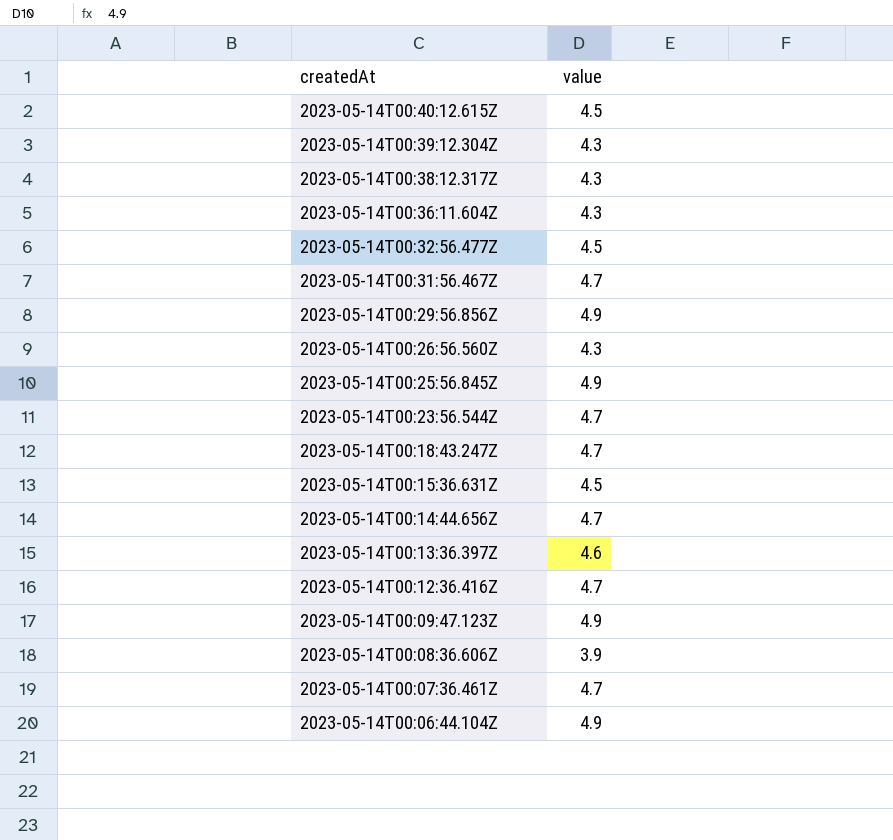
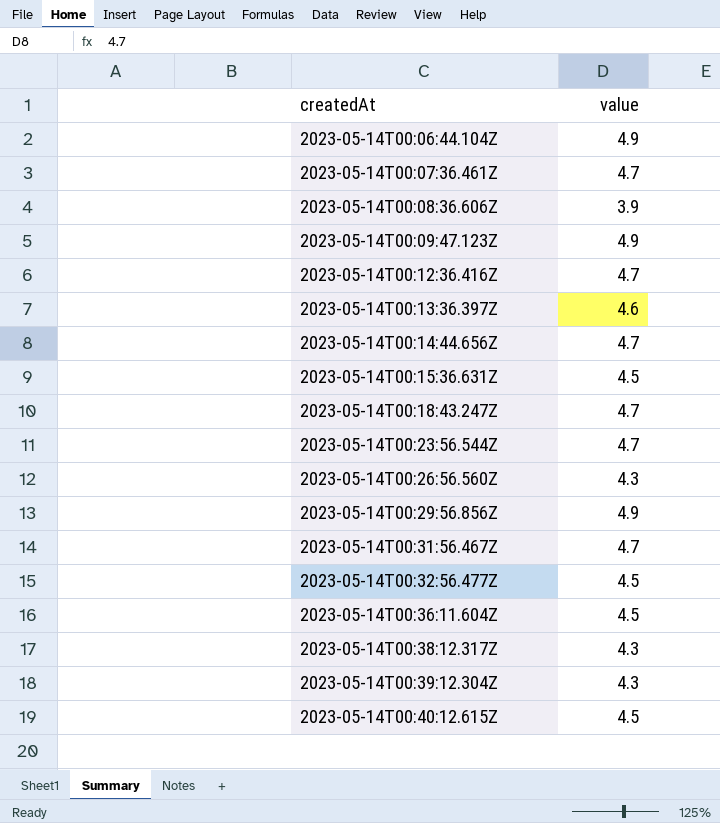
row order: createdAt descending -> createdAt ascending
row 2023-05-14T00:25:56.845Z: 4.9 -> none
2023-05-14T00:36:11.604Z | value: 4.3 -> 4.5

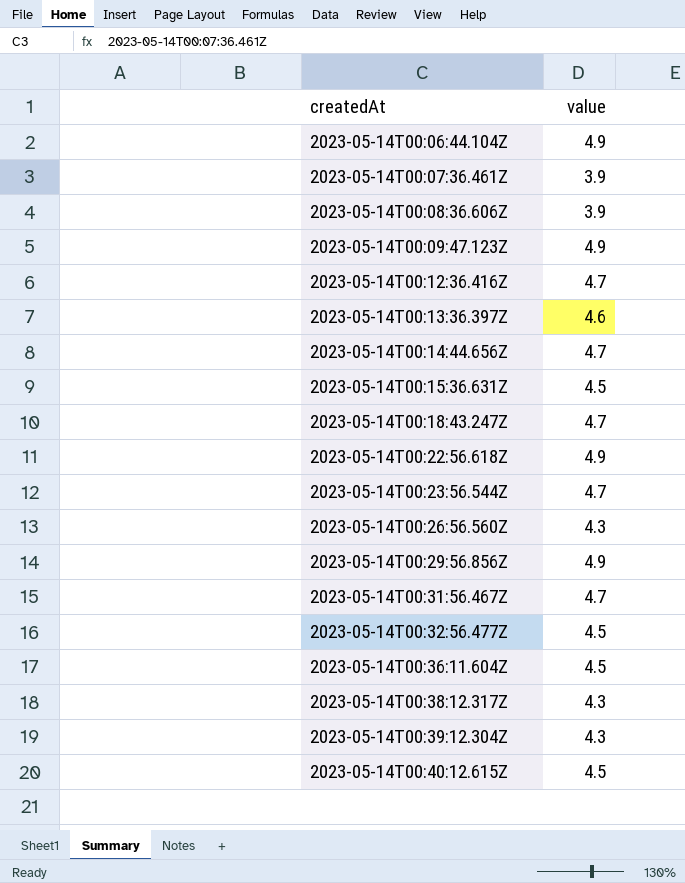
2023-05-14T00:07:36.461Z | value: 4.7 -> 3.9
row 2023-05-14T00:22:56.618Z: none -> 4.9

